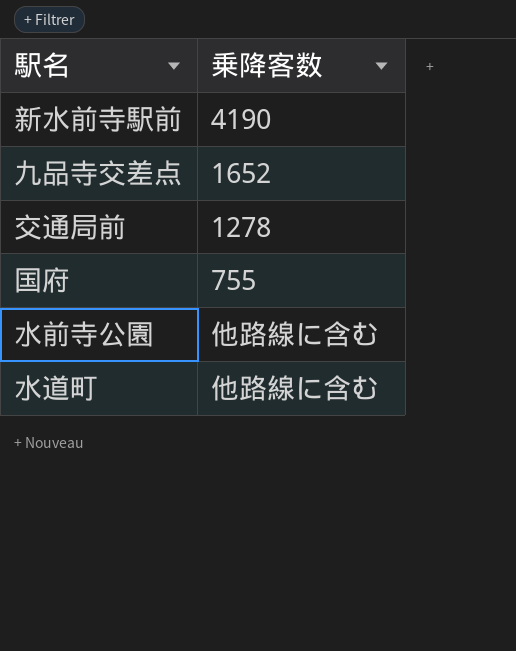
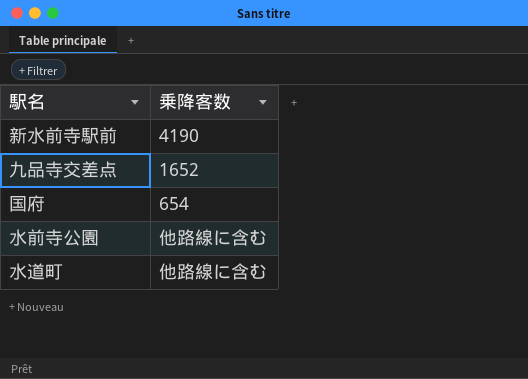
row 交通局前: 1278 -> none
国府 | 乗降客数: 755 -> 654

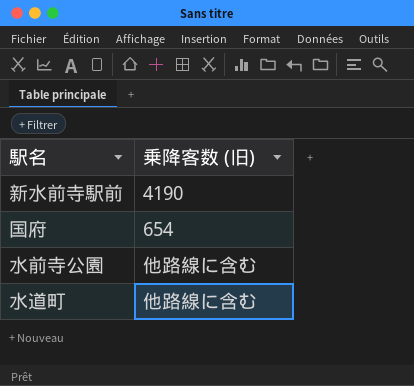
column name: 乗降客数 -> 乗降客数 (旧)
row 九品寺交差点: 1652 -> none

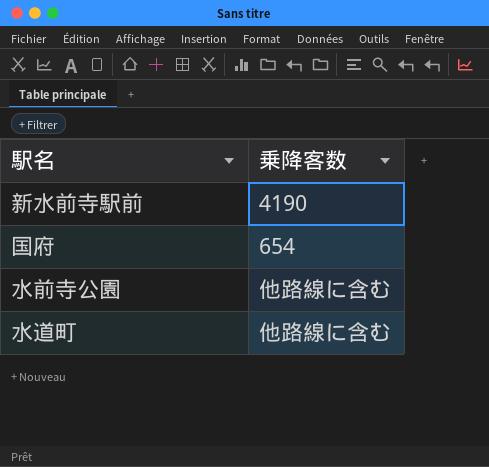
column name: 乗降客数 (旧) -> 乗降客数

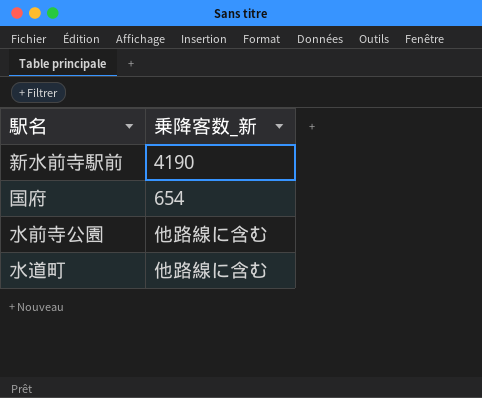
column name: 乗降客数 -> 乗降客数_新

